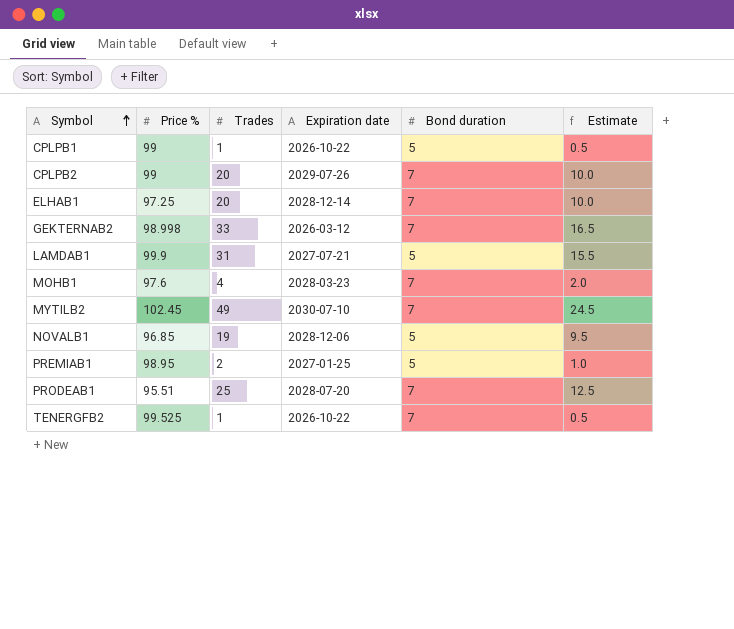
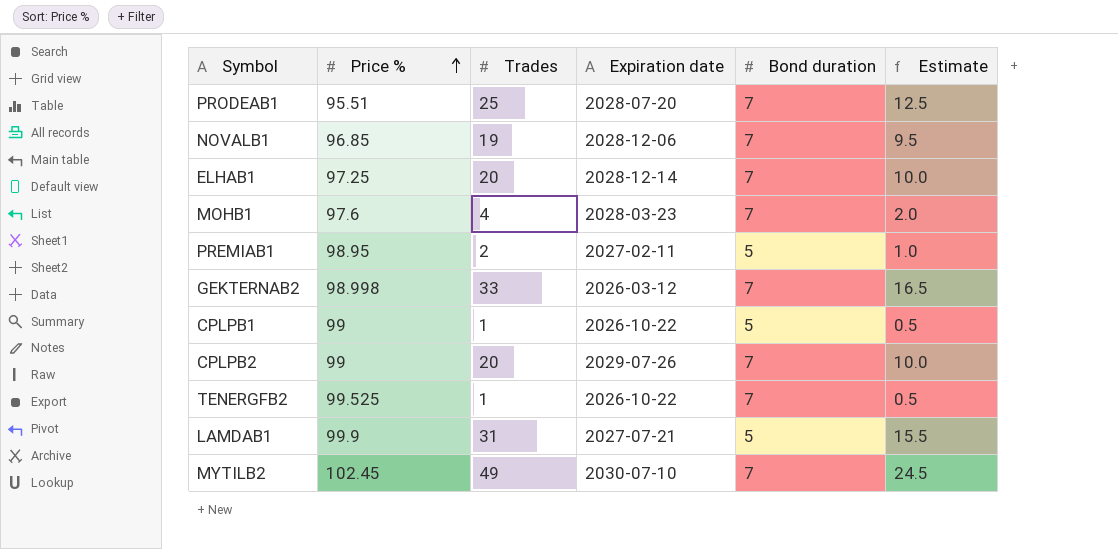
row order: Symbol ascending -> Price % ascending
NOVALB1 | Bond duration: 5 -> 7
PREMIAB1 | Expiration date: 2027-01-25 -> 2027-02-11

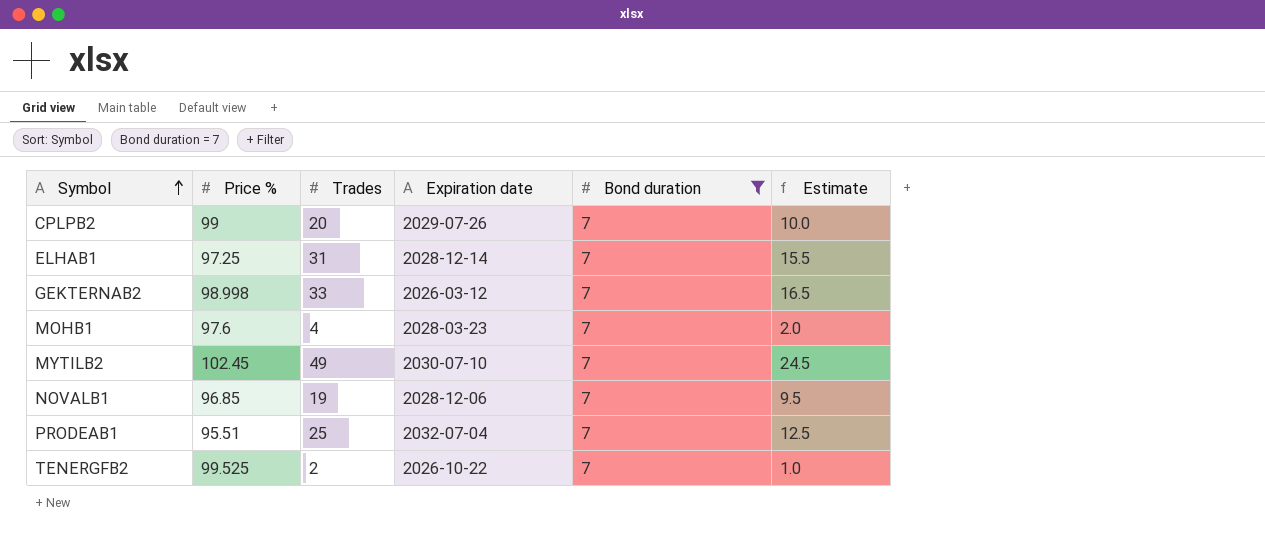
filter: none -> Bond duration = 7
row order: Price % ascending -> Symbol ascending
ELHAB1 | Trades: 20 -> 31
ELHAB1 | Estimate: 10.0 -> 15.5
PRODEAB1 | Expiration date: 2028-07-20 -> 2032-07-04
TENERGFB2 | Trades: 1 -> 2
TENERGFB2 | Estimate: 0.5 -> 1.0

